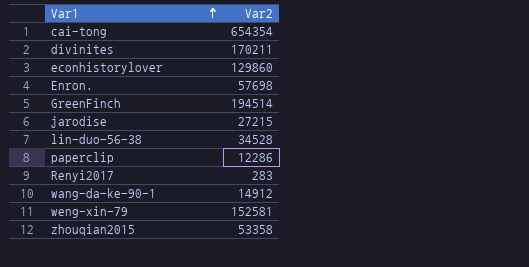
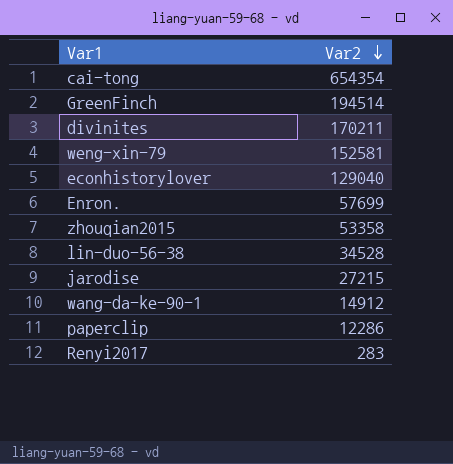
row order: Var1 ascending -> Var2 descending
econhistorylover | Var2: 129860 -> 129040
Enron. | Var2: 57698 -> 57699

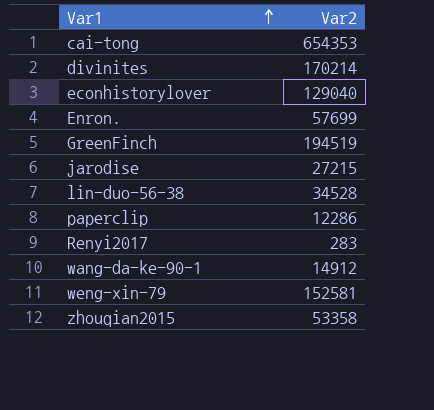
row order: Var2 descending -> Var1 ascending
cai-tong | Var2: 654354 -> 654353
divinites | Var2: 170211 -> 170214
GreenFinch | Var2: 194514 -> 194519

